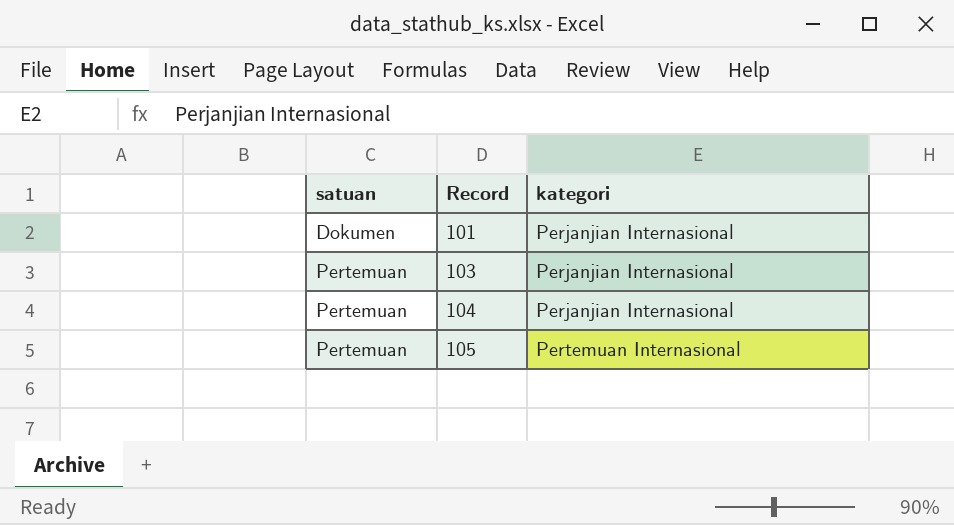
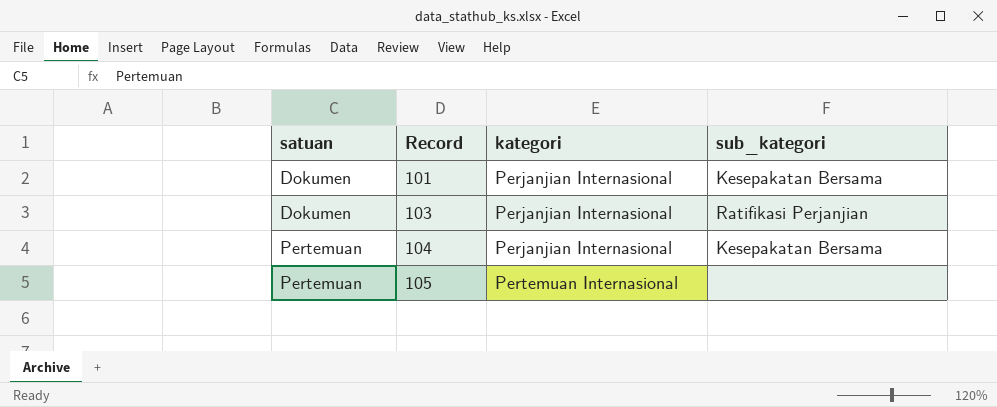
column sub_kategori | position: none -> 4
103 | satuan: Pertemuan -> Dokumen

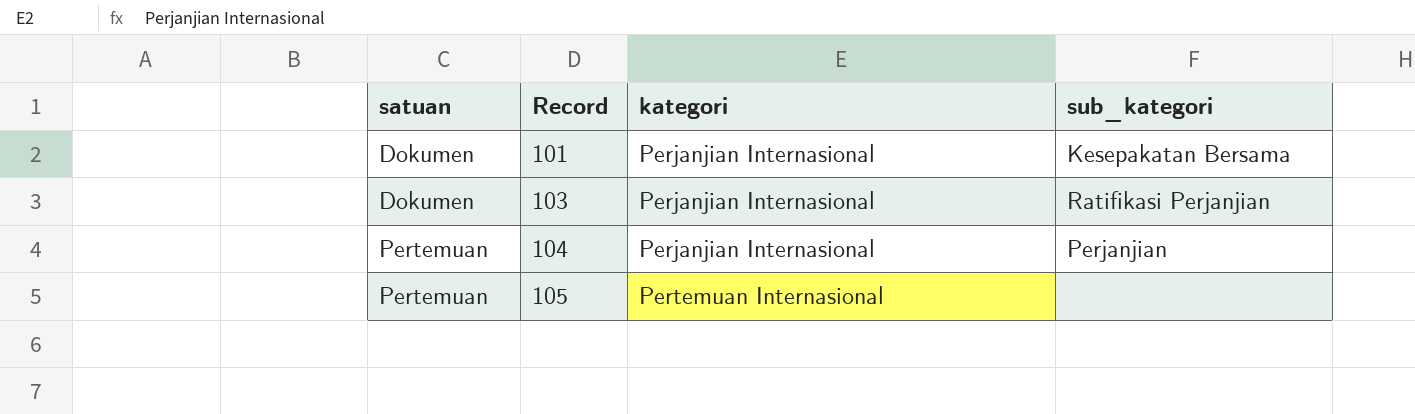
104 | sub_kategori: Kesepakatan Bersama -> Perjanjian

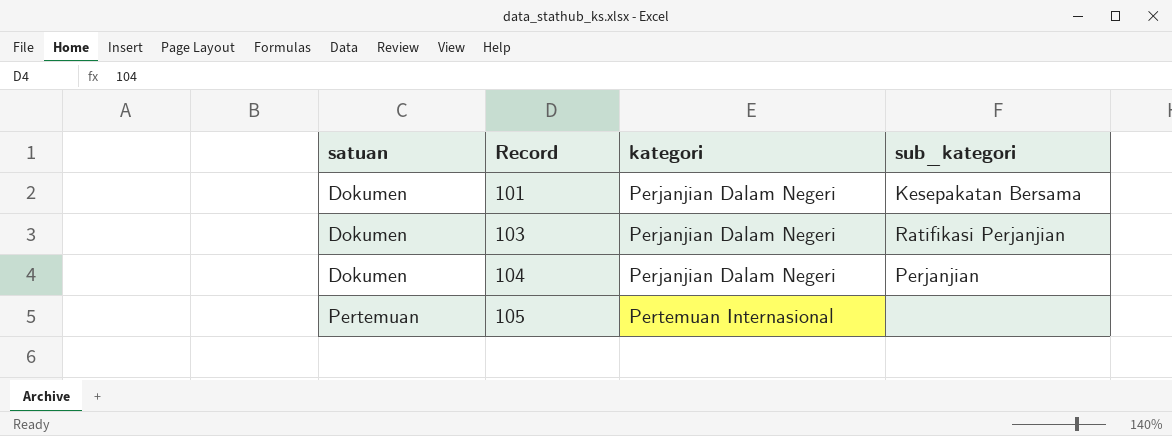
101 | kategori: Perjanjian Internasional -> Perjanjian Dalam Negeri
103 | kategori: Perjanjian Internasional -> Perjanjian Dalam Negeri
104 | satuan: Pertemuan -> Dokumen
104 | kategori: Perjanjian Internasional -> Perjanjian Dalam Negeri

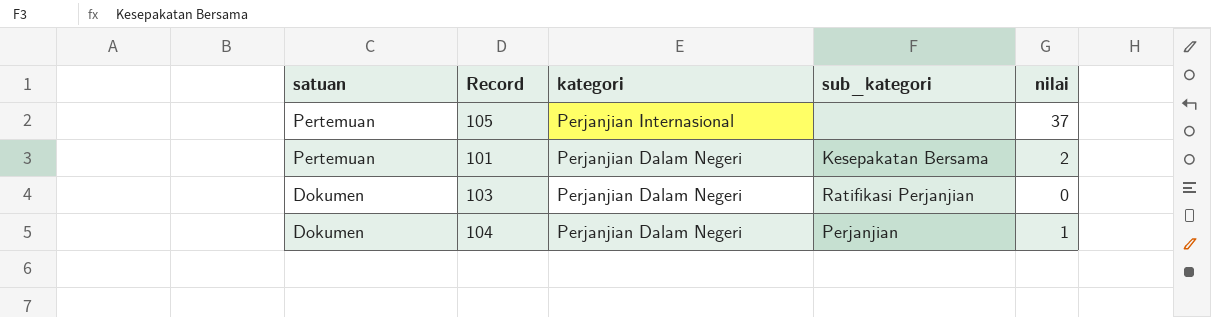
row order: satuan ascending -> satuan descending
column nilai | position: none -> 5
105 | kategori: Pertemuan Internasional -> Perjanjian Internasional
101 | satuan: Dokumen -> Pertemuan

